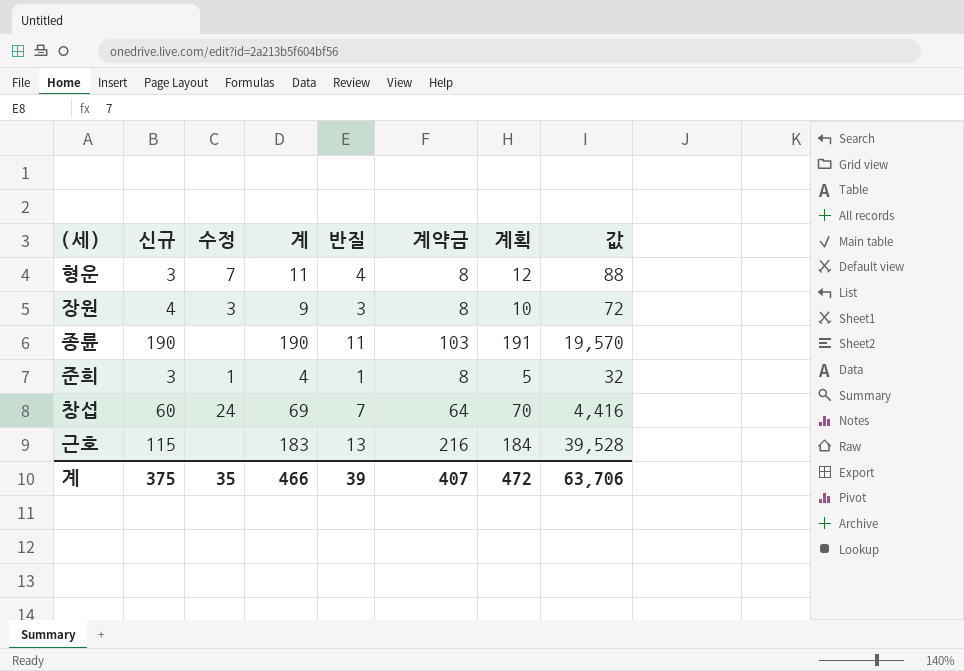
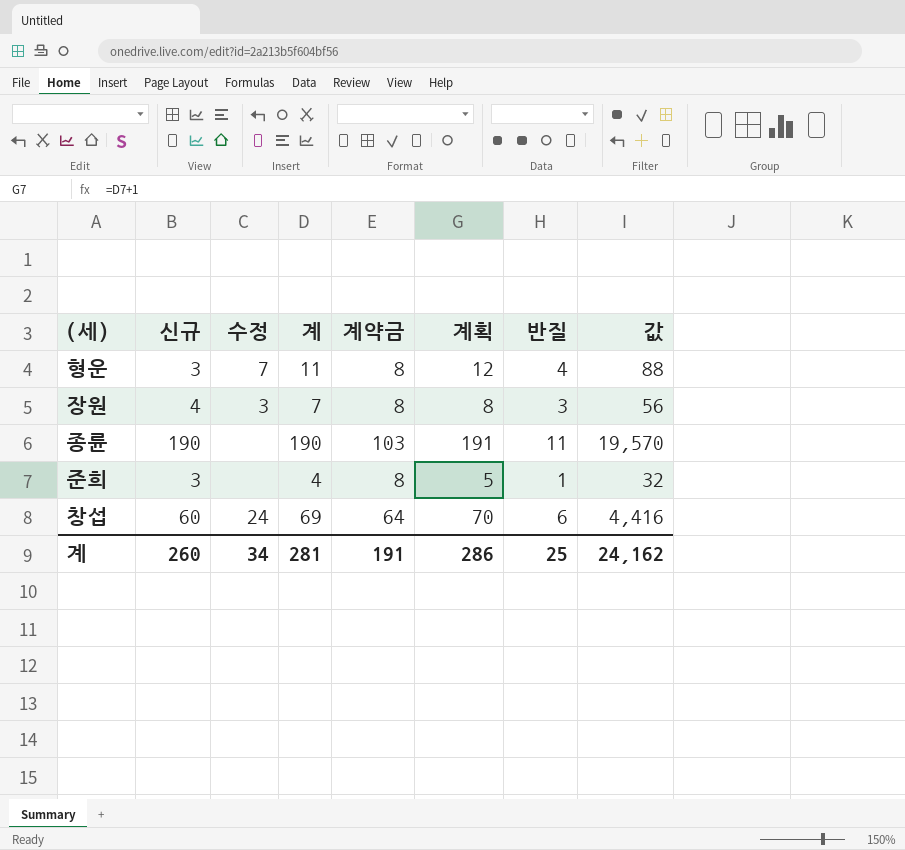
column 반질 | position: 5 -> 7
row 근호: 115 | none | 183 | 13 | 216 | 184 | 39,528 -> none
장원 | 계: 9 -> 7
장원 | 계획: 10 -> 8
장원 | 값: 72 -> 56
준희 | 수정: 1 -> none
창섭 | 반질: 7 -> 6
계 | 신규: 375 -> 260
계 | 수정: 35 -> 34
계 | 계: 466 -> 281
계 | 계약금: 407 -> 191
계 | 계획: 472 -> 286
계 | 반질: 39 -> 25
계 | 값: 63,706 -> 24,162

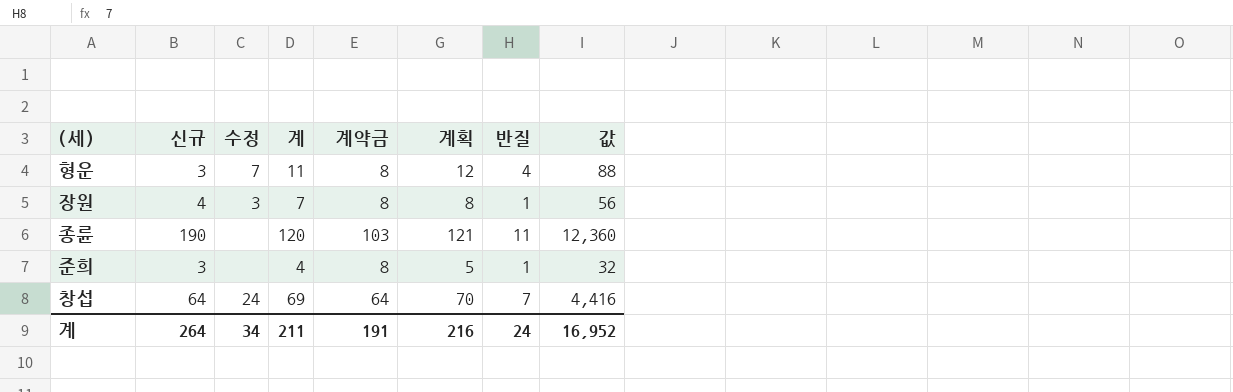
장원 | 반질: 3 -> 1
종륜 | 계: 190 -> 120
종륜 | 계획: 191 -> 121
종륜 | 값: 19,570 -> 12,360
창섭 | 신규: 60 -> 64
창섭 | 반질: 6 -> 7
계 | 신규: 260 -> 264
계 | 계: 281 -> 211
계 | 계획: 286 -> 216
계 | 반질: 25 -> 24
계 | 값: 24,162 -> 16,952

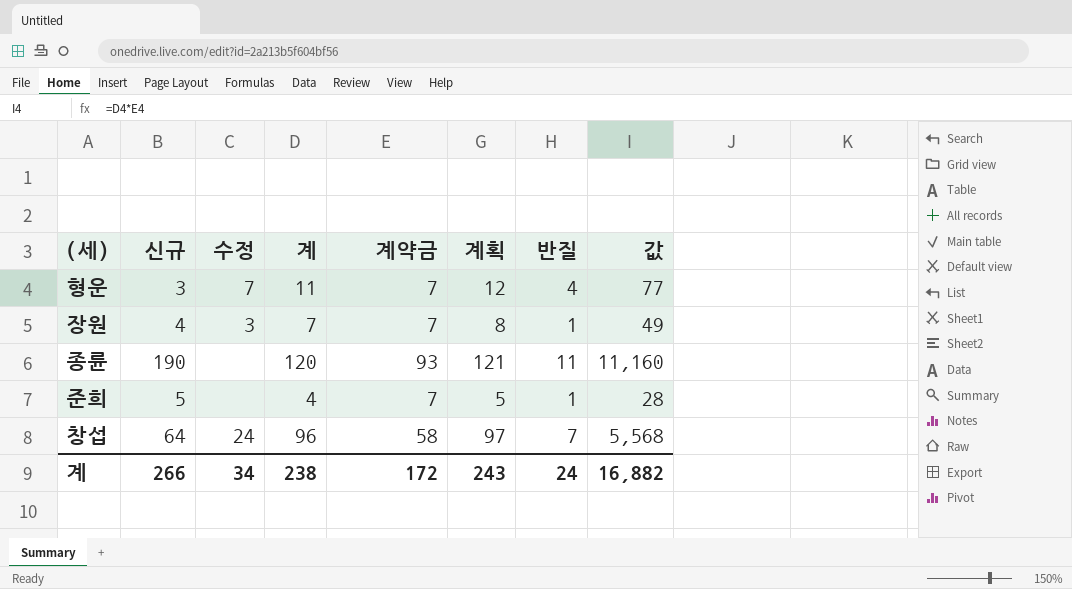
형운 | 계약금: 8 -> 7
형운 | 값: 88 -> 77
장원 | 계약금: 8 -> 7
장원 | 값: 56 -> 49
종륜 | 계약금: 103 -> 93
종륜 | 값: 12,360 -> 11,160
준희 | 신규: 3 -> 5
준희 | 계약금: 8 -> 7
준희 | 값: 32 -> 28
창섭 | 계: 69 -> 96
창섭 | 계약금: 64 -> 58
창섭 | 계획: 70 -> 97
창섭 | 값: 4,416 -> 5,568
계 | 신규: 264 -> 266
계 | 계: 211 -> 238
계 | 계약금: 191 -> 172
계 | 계획: 216 -> 243
계 | 값: 16,952 -> 16,882

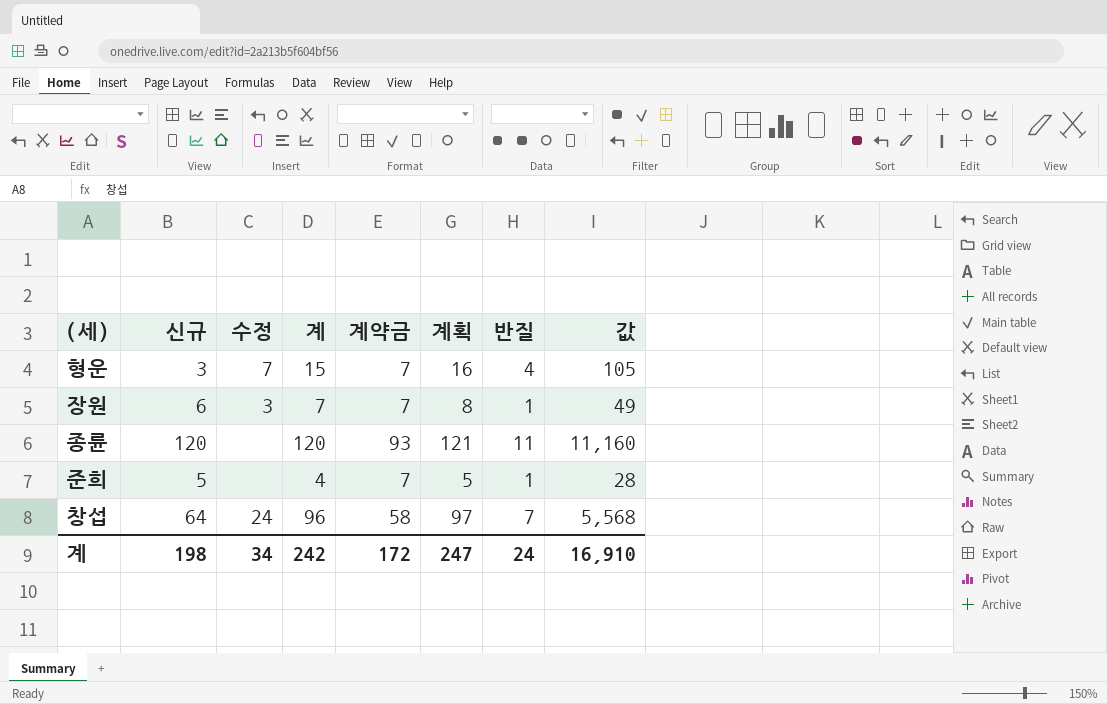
형운 | 계: 11 -> 15
형운 | 계획: 12 -> 16
형운 | 값: 77 -> 105
장원 | 신규: 4 -> 6
종륜 | 신규: 190 -> 120
계 | 신규: 266 -> 198
계 | 계: 238 -> 242
계 | 계획: 243 -> 247
계 | 값: 16,882 -> 16,910

